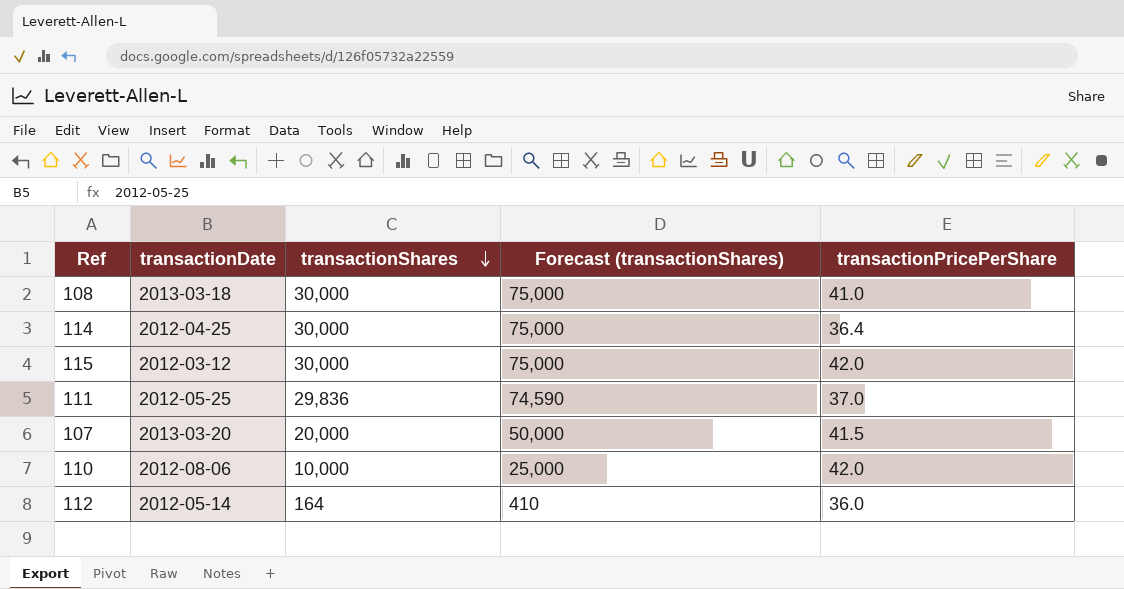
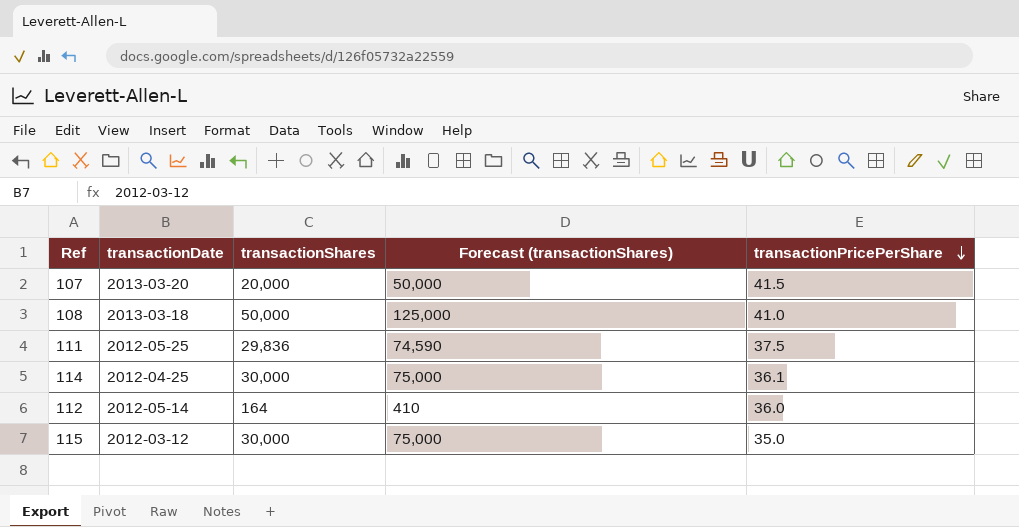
row order: transactionShares descending -> transactionPricePerShare descending
row 110: 2012-08-06 | 10,000 | 25,000 | 42.0 -> none
108 | transactionShares: 30,000 -> 50,000
108 | Forecast (transactionShares): 75,000 -> 125,000
111 | transactionPricePerShare: 37.0 -> 37.5
114 | transactionPricePerShare: 36.4 -> 36.1
115 | transactionPricePerShare: 42.0 -> 35.0

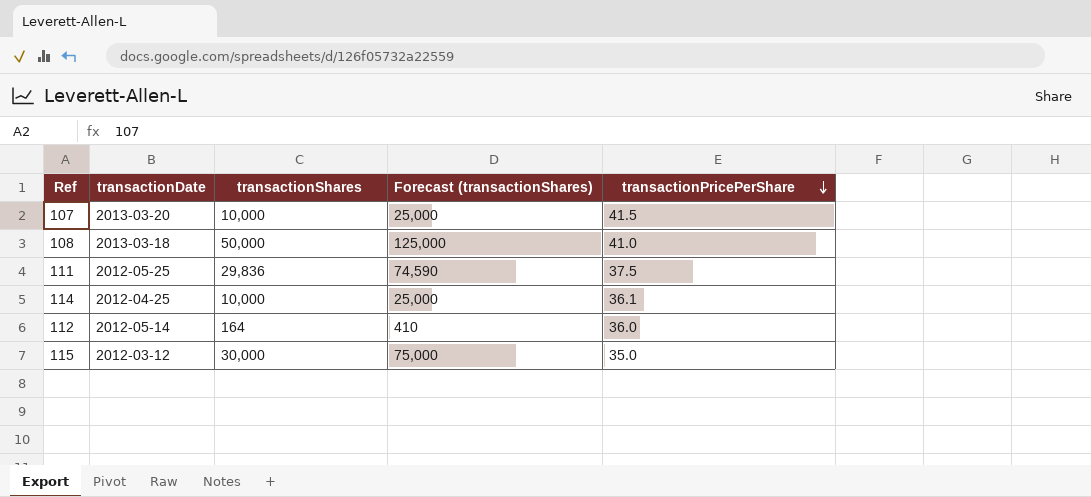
107 | transactionShares: 20,000 -> 10,000
107 | Forecast (transactionShares): 50,000 -> 25,000
114 | transactionShares: 30,000 -> 10,000
114 | Forecast (transactionShares): 75,000 -> 25,000

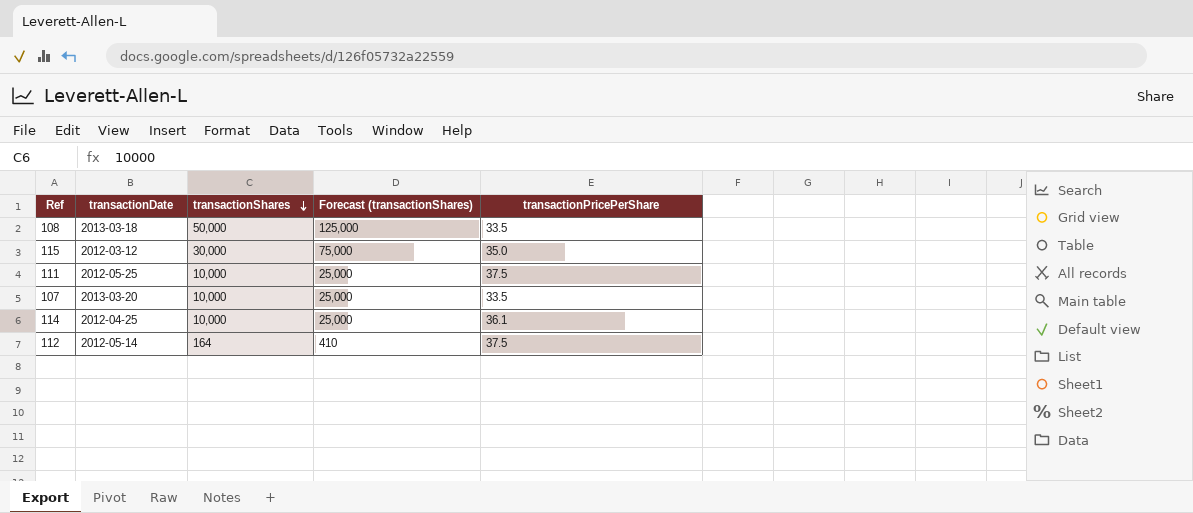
row order: transactionPricePerShare descending -> transactionShares descending
108 | transactionPricePerShare: 41.0 -> 33.5
111 | transactionShares: 29,836 -> 10,000
111 | Forecast (transactionShares): 74,590 -> 25,000
107 | transactionPricePerShare: 41.5 -> 33.5
112 | transactionPricePerShare: 36.0 -> 37.5

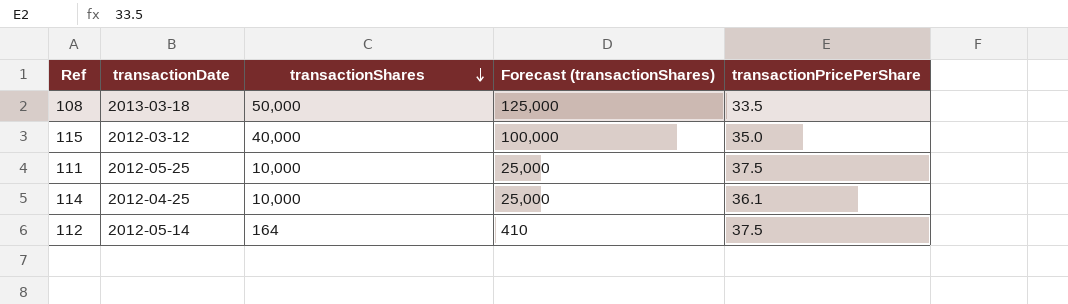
row 107: 2013-03-20 | 10,000 | 25,000 | 33.5 -> none
115 | transactionShares: 30,000 -> 40,000
115 | Forecast (transactionShares): 75,000 -> 100,000

